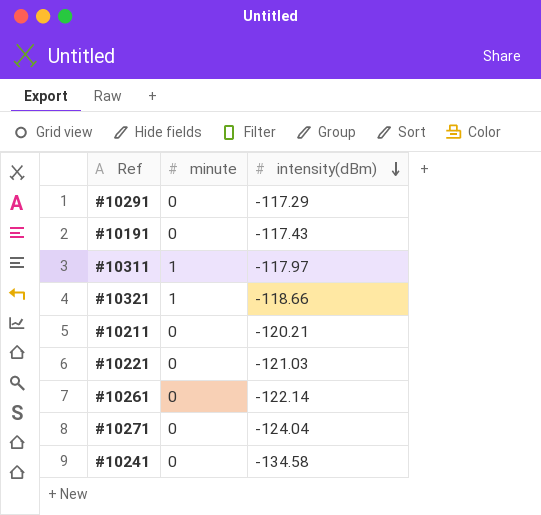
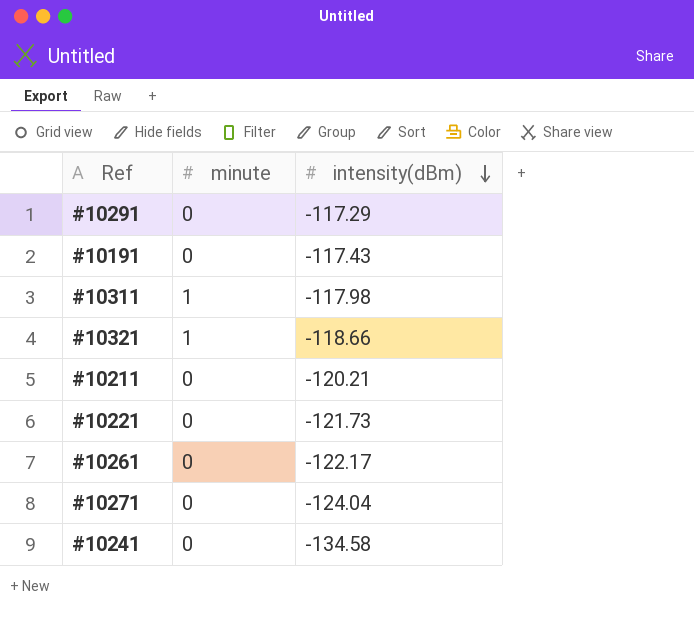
#10311 | intensity(dBm): -117.97 -> -117.98
#10221 | intensity(dBm): -121.03 -> -121.73
#10261 | intensity(dBm): -122.14 -> -122.17

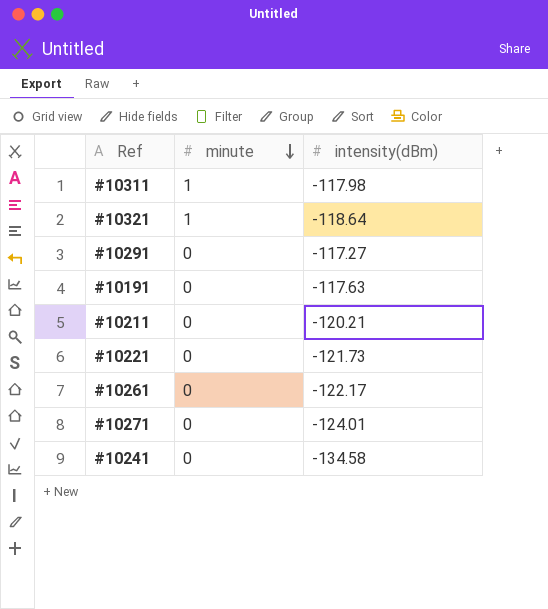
row order: intensity(dBm) descending -> minute descending
#10321 | intensity(dBm): -118.66 -> -118.64
#10291 | intensity(dBm): -117.29 -> -117.27
#10191 | intensity(dBm): -117.43 -> -117.63
#10271 | intensity(dBm): -124.04 -> -124.01

